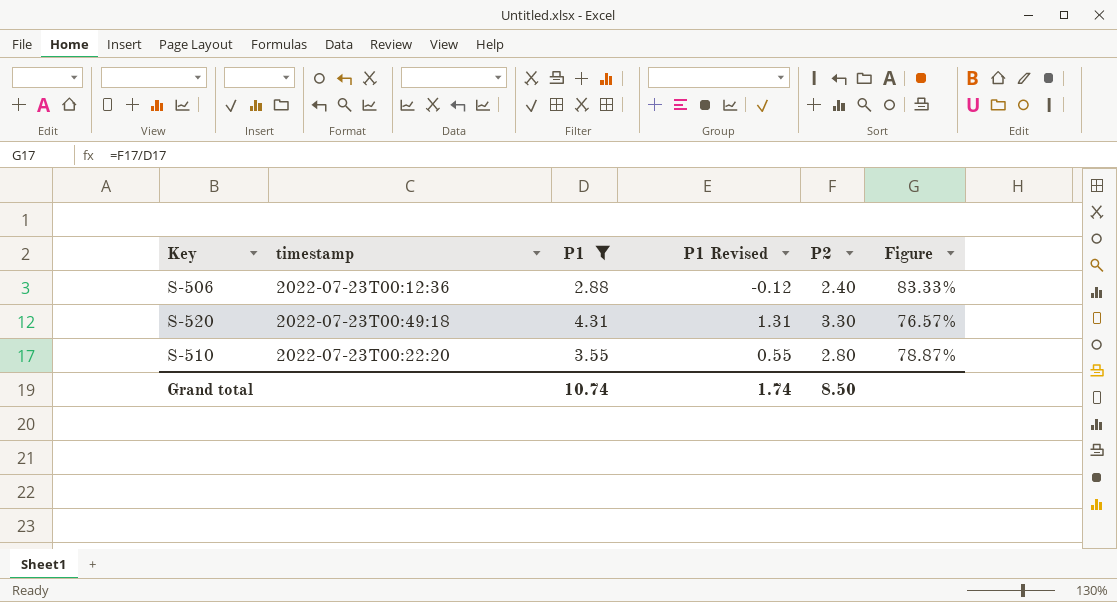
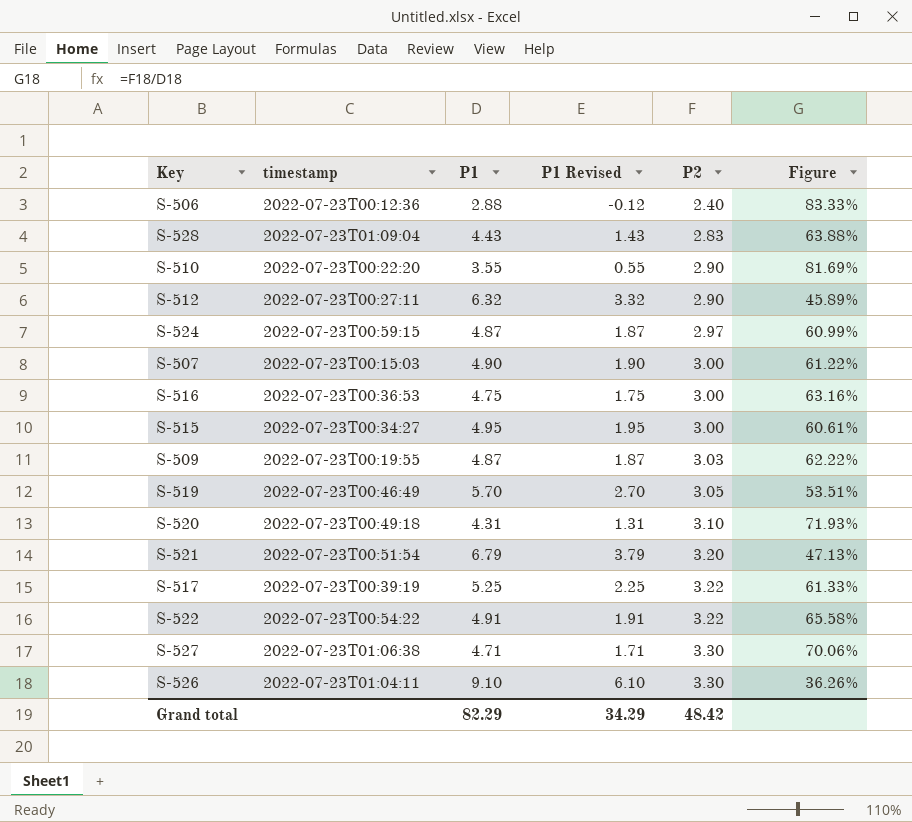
filter: P1 <= 4.31 -> none
row order: none -> P2 ascending
S-510 | P2: 2.80 -> 2.90
S-510 | Figure: 78.87% -> 81.69%
S-520 | P2: 3.30 -> 3.10
S-520 | Figure: 76.57% -> 71.93%
Grand total | P1: 10.74 -> 82.29
Grand total | P1 Revised: 1.74 -> 34.29
Grand total | P2: 8.50 -> 48.42

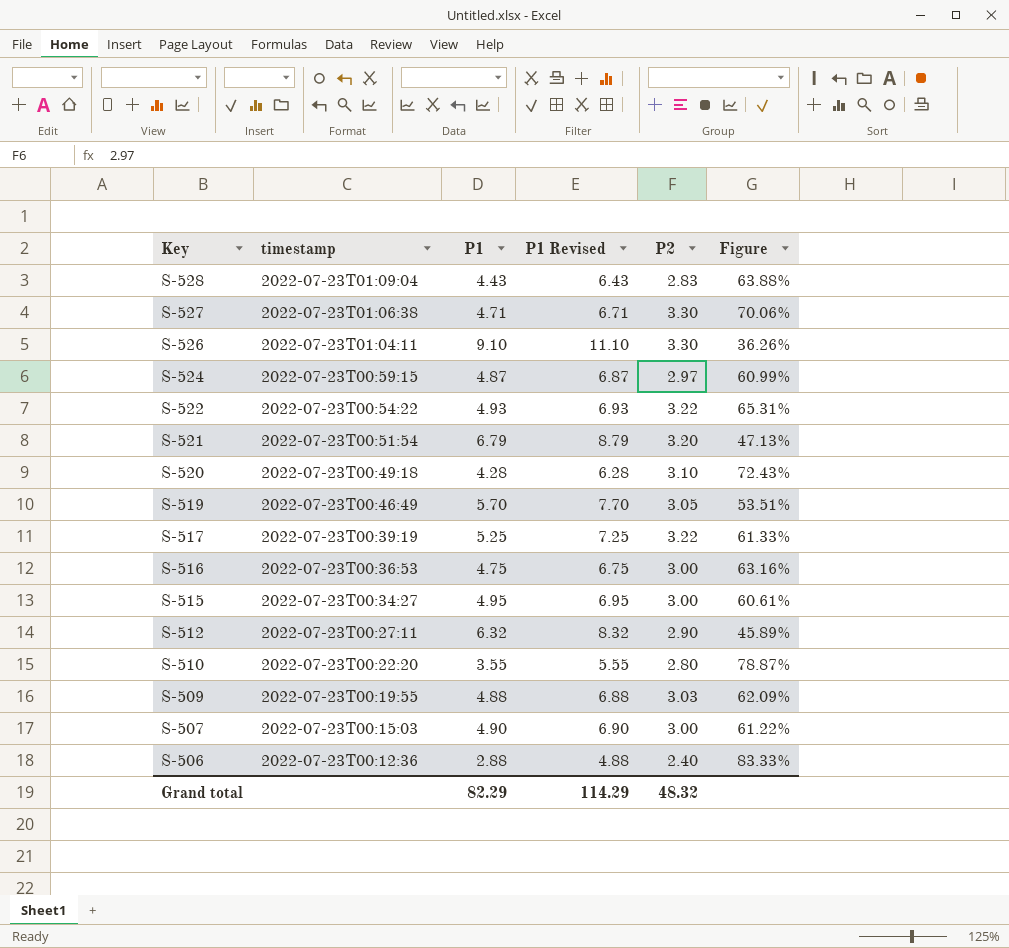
row order: P2 ascending -> Key descending
column P1 Revised | formula: [P1] - 3 -> [P1] + 2
S-522 | P1: 4.91 -> 4.93
S-522 | Figure: 65.58% -> 65.31%
S-520 | P1: 4.31 -> 4.28
S-520 | Figure: 71.93% -> 72.43%
S-510 | P2: 2.90 -> 2.80
S-510 | Figure: 81.69% -> 78.87%
S-509 | P1: 4.87 -> 4.88
S-509 | Figure: 62.22% -> 62.09%
Grand total | P1 Revised: 34.29 -> 114.29
Grand total | P2: 48.42 -> 48.32

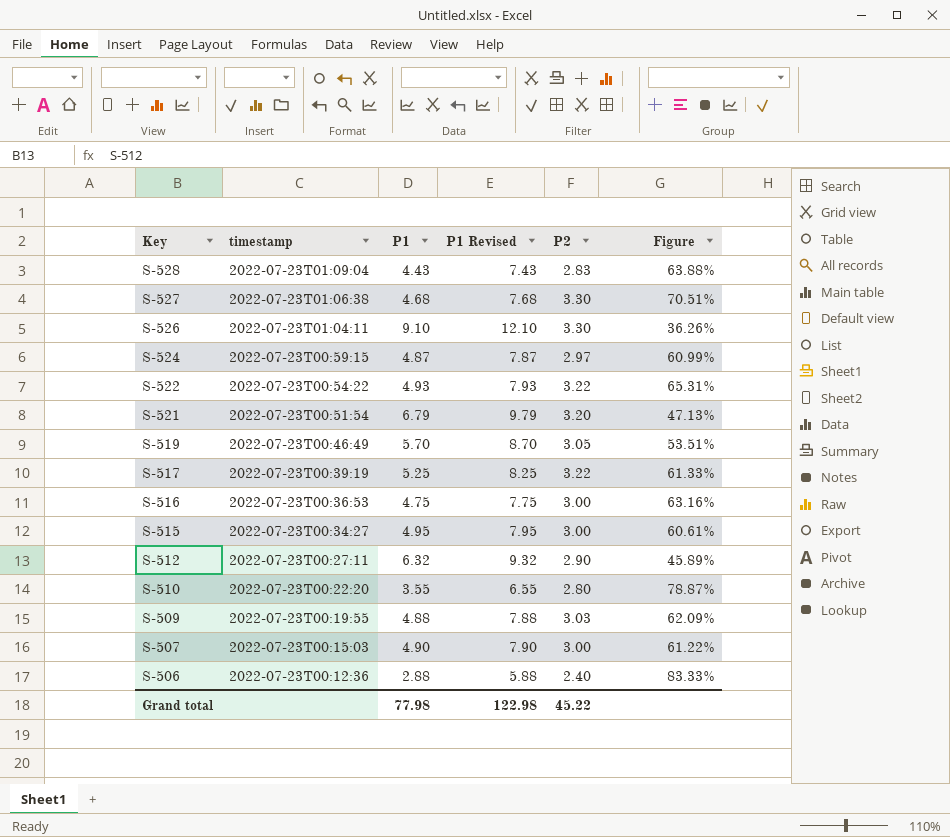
column P1 Revised | formula: [P1] + 2 -> [P1] + 3
row S-520: 2022-07-23T00:49:18 | 4.28 | 6.28 | 3.10 | 72.43% -> none
S-527 | P1: 4.71 -> 4.68
S-527 | Figure: 70.06% -> 70.51%
Grand total | P1: 82.29 -> 77.98
Grand total | P1 Revised: 114.29 -> 122.98
Grand total | P2: 48.32 -> 45.22

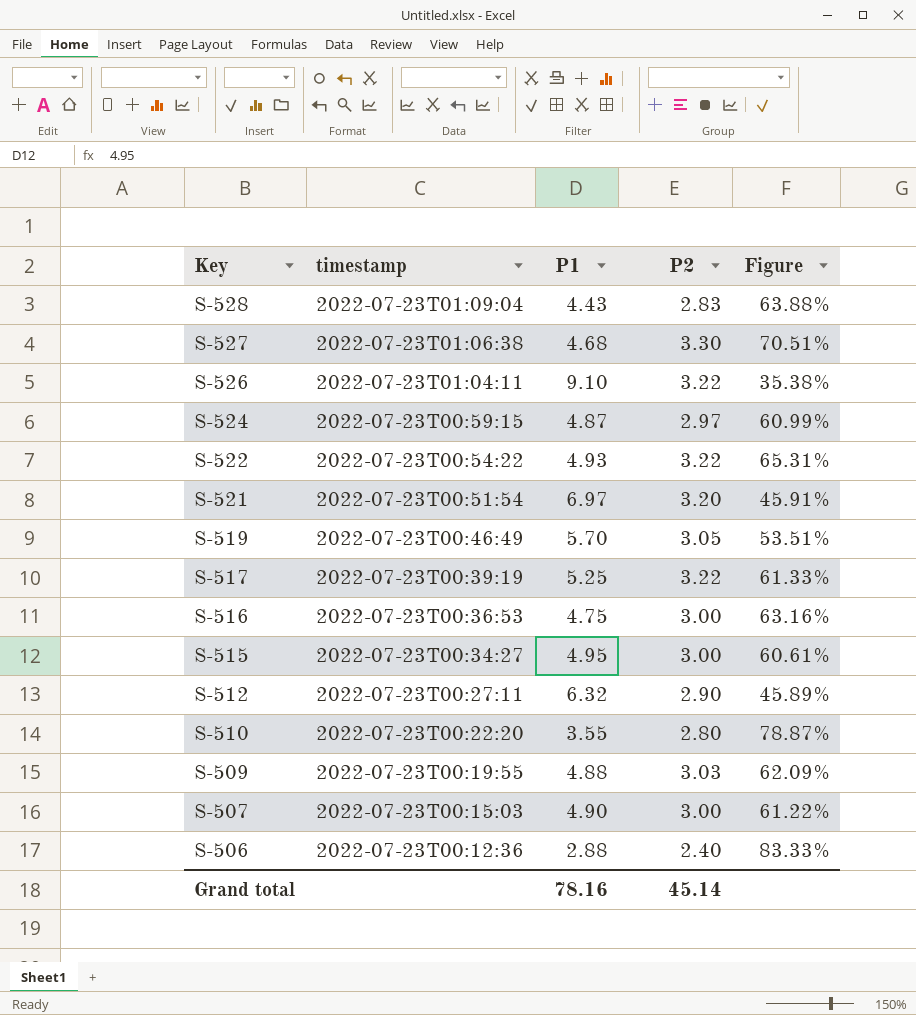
column P1 Revised | formula: [P1] + 3 -> none
S-526 | P2: 3.30 -> 3.22
S-526 | Figure: 36.26% -> 35.38%
S-521 | P1: 6.79 -> 6.97
S-521 | Figure: 47.13% -> 45.91%
Grand total | P1: 77.98 -> 78.16
Grand total | P2: 45.22 -> 45.14

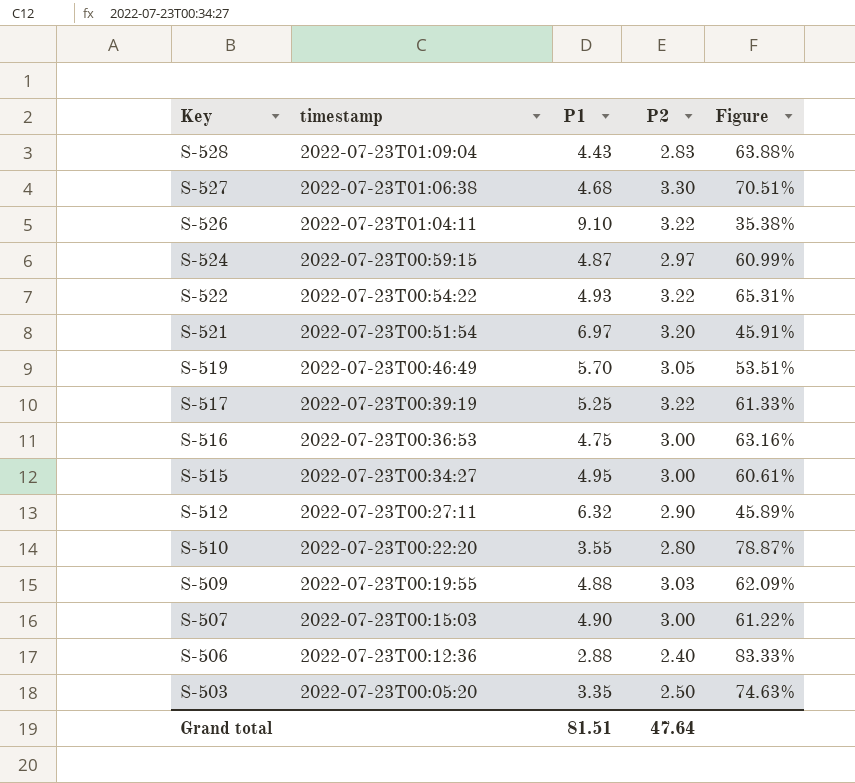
row S-503: none -> 2022-07-23T00:05:20 | 3.35 | 2.50 | 74.63%
Grand total | P1: 78.16 -> 81.51
Grand total | P2: 45.14 -> 47.64

